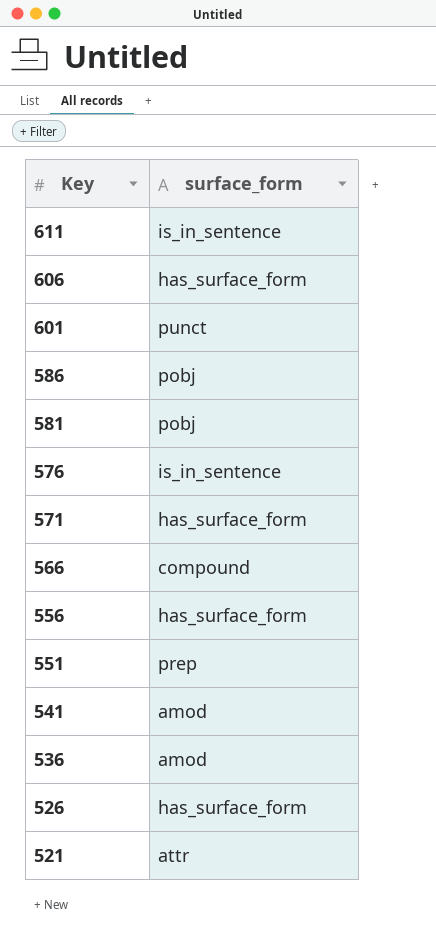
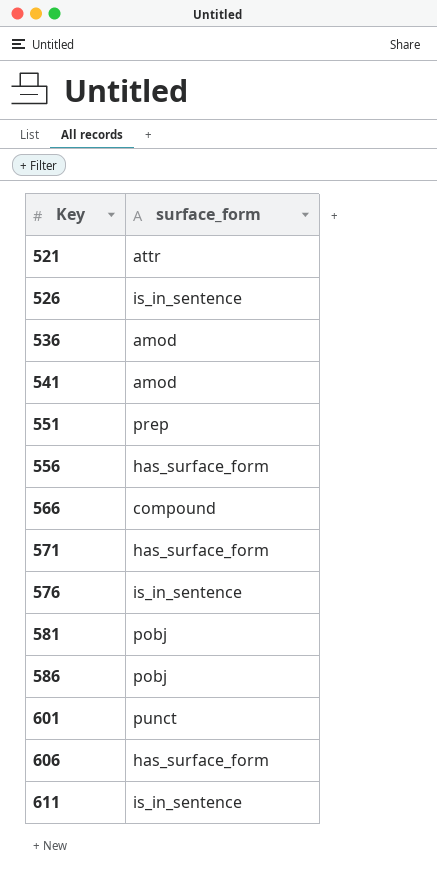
row order: Key descending -> Key ascending
526 | surface_form: has_surface_form -> is_in_sentence

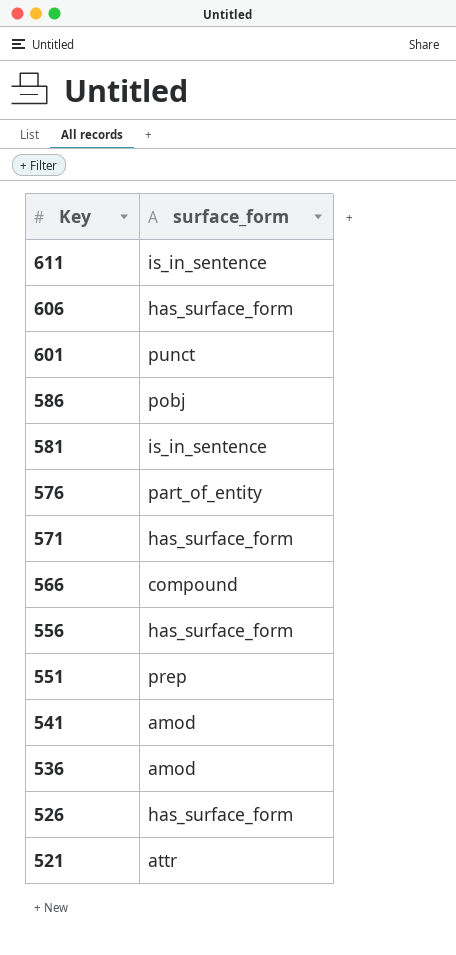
row order: Key ascending -> Key descending
581 | surface_form: pobj -> is_in_sentence
576 | surface_form: is_in_sentence -> part_of_entity
526 | surface_form: is_in_sentence -> has_surface_form

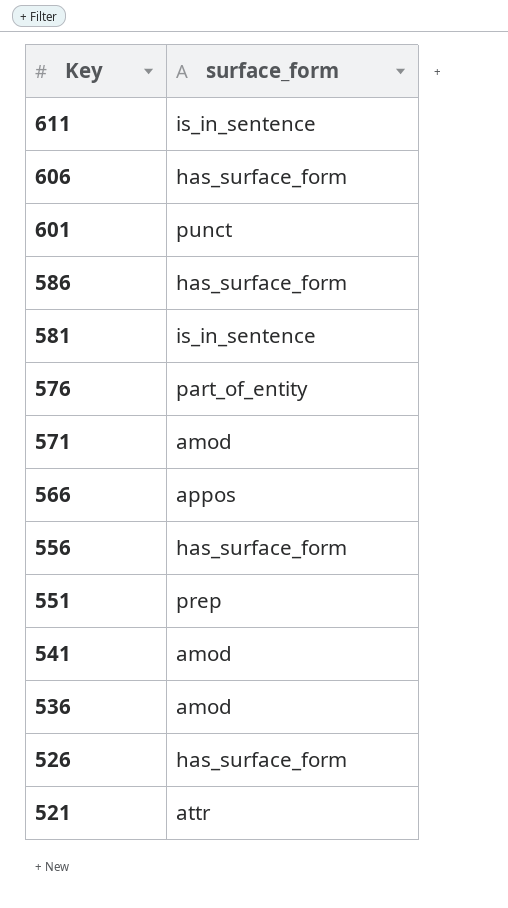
586 | surface_form: pobj -> has_surface_form
571 | surface_form: has_surface_form -> amod
566 | surface_form: compound -> appos

